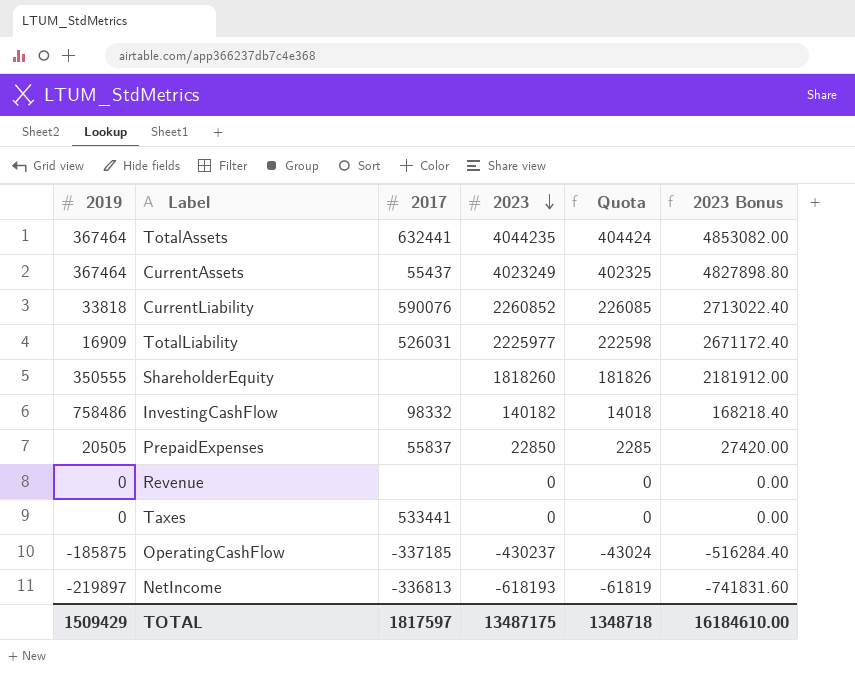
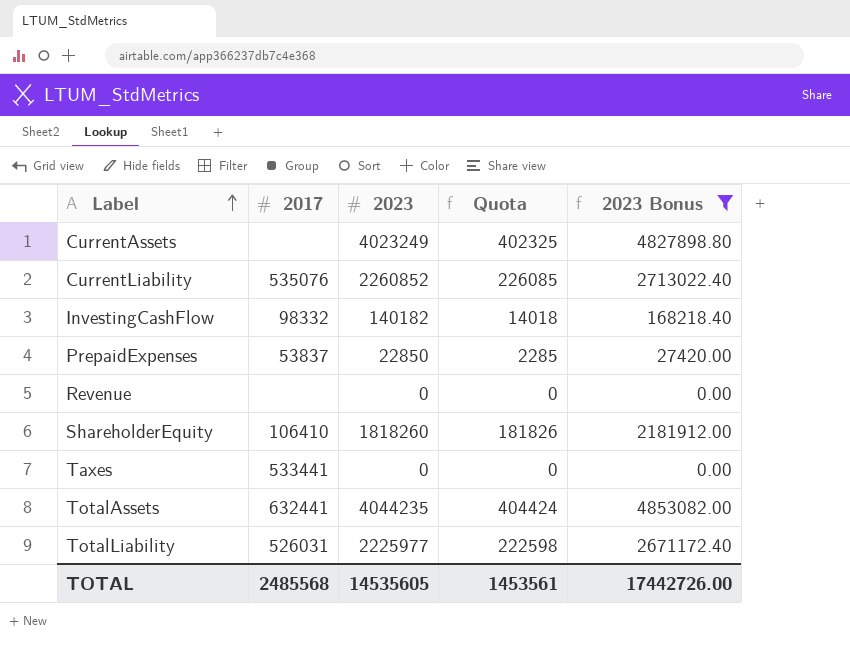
filter: none -> 2023 Bonus >= 0.00
row order: 2023 descending -> Label ascending
column 2019 | position: 1 -> none
CurrentAssets | 2017: 55437 -> none
CurrentLiability | 2017: 590076 -> 535076
PrepaidExpenses | 2017: 55837 -> 53837
ShareholderEquity | 2017: none -> 106410
TOTAL | 2017: 1817597 -> 2485568
TOTAL | 2023: 13487175 -> 14535605
TOTAL | Quota: 1348718 -> 1453561
TOTAL | 2023 Bonus: 16184610.00 -> 17442726.00

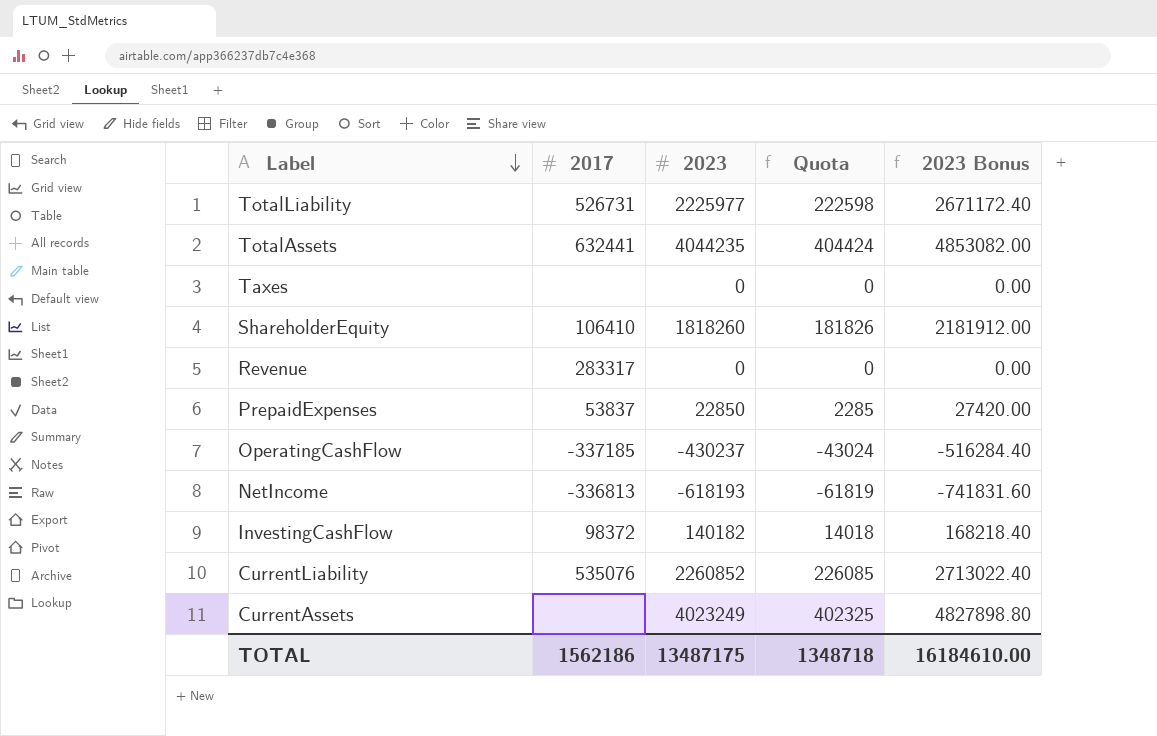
filter: 2023 Bonus >= 0.00 -> none
row order: Label ascending -> Label descending
TotalLiability | 2017: 526031 -> 526731
Taxes | 2017: 533441 -> none
Revenue | 2017: none -> 283317
InvestingCashFlow | 2017: 98332 -> 98372
TOTAL | 2017: 2485568 -> 1562186
TOTAL | 2023: 14535605 -> 13487175
TOTAL | Quota: 1453561 -> 1348718
TOTAL | 2023 Bonus: 17442726.00 -> 16184610.00

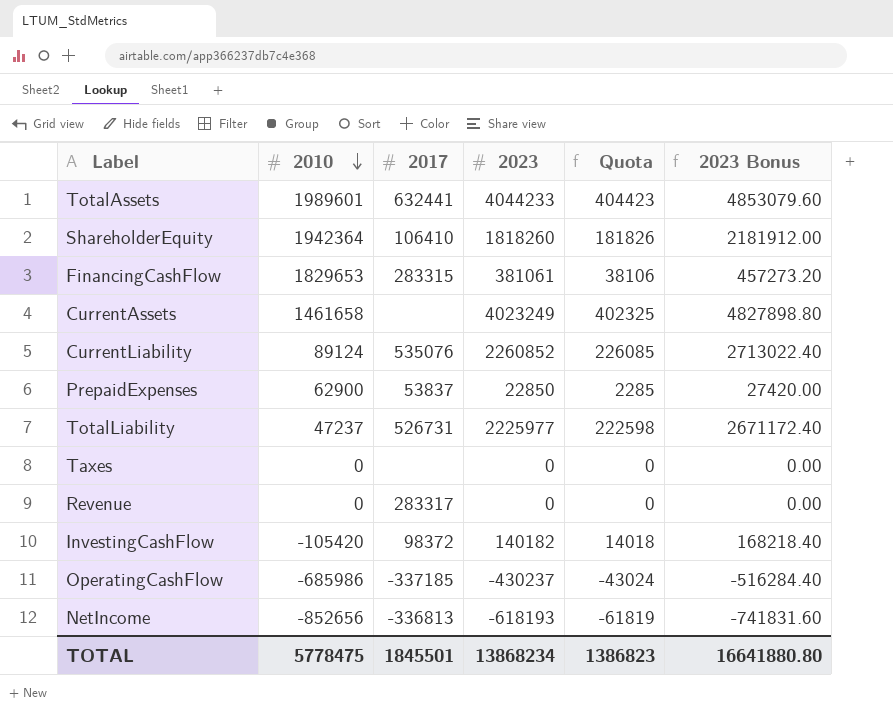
row order: Label descending -> 2010 descending
column 2010 | position: none -> 2
TotalAssets | 2023: 4044235 -> 4044233
TotalAssets | Quota: 404424 -> 404423
TotalAssets | 2023 Bonus: 4853082.00 -> 4853079.60
row FinancingCashFlow: none -> 1829653 | 283315 | 381061 | 38106 | 457273.20
TOTAL | 2017: 1562186 -> 1845501
TOTAL | 2023: 13487175 -> 13868234
TOTAL | Quota: 1348718 -> 1386823
TOTAL | 2023 Bonus: 16184610.00 -> 16641880.80

